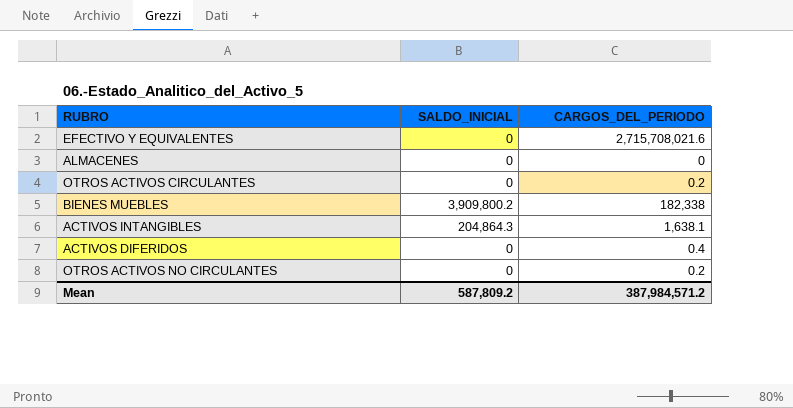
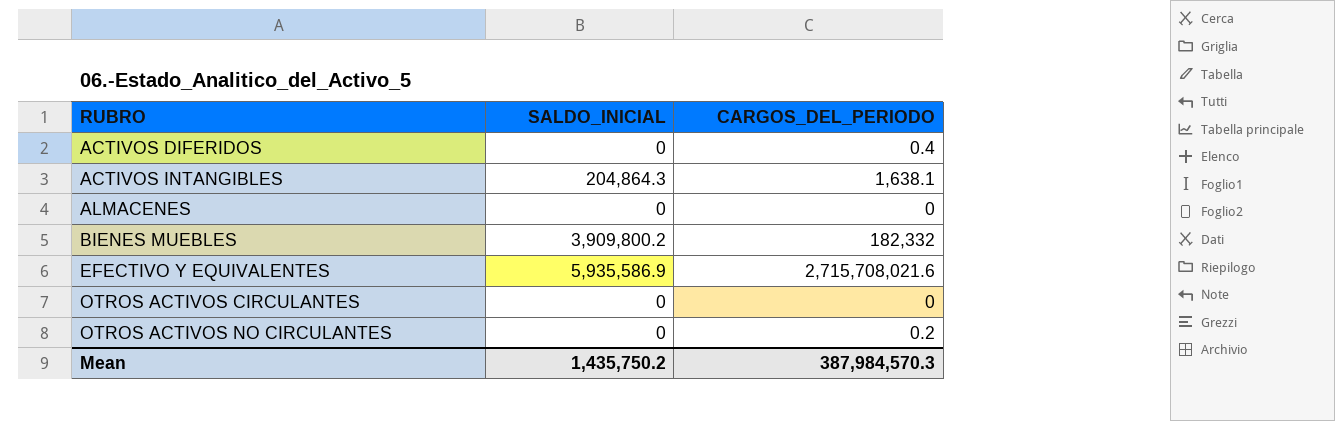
row order: none -> RUBRO ascending
BIENES MUEBLES | CARGOS_DEL_PERIODO: 182,338 -> 182,332
EFECTIVO Y EQUIVALENTES | SALDO_INICIAL: 0 -> 5,935,586.9
OTROS ACTIVOS CIRCULANTES | CARGOS_DEL_PERIODO: 0.2 -> 0
Mean | SALDO_INICIAL: 587,809.2 -> 1,435,750.2
Mean | CARGOS_DEL_PERIODO: 387,984,571.2 -> 387,984,570.3

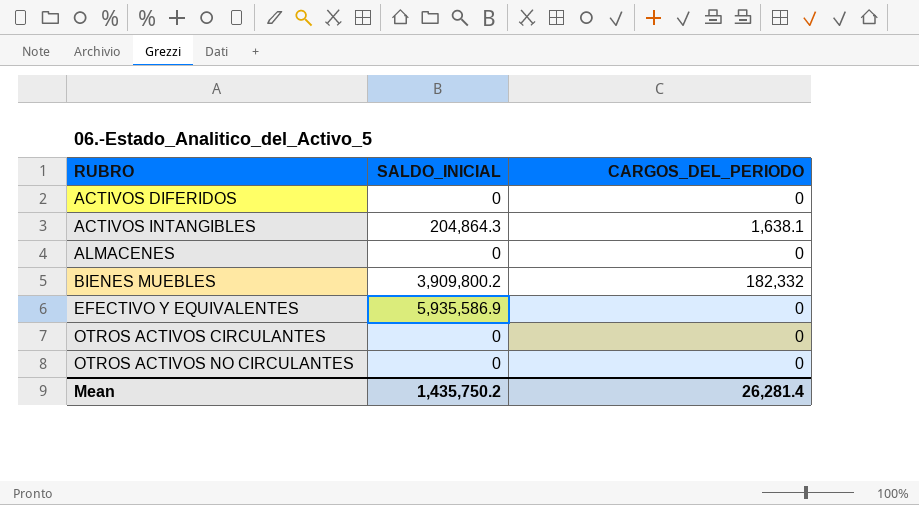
ACTIVOS DIFERIDOS | CARGOS_DEL_PERIODO: 0.4 -> 0
EFECTIVO Y EQUIVALENTES | CARGOS_DEL_PERIODO: 2,715,708,021.6 -> 0
OTROS ACTIVOS NO CIRCULANTES | CARGOS_DEL_PERIODO: 0.2 -> 0
Mean | CARGOS_DEL_PERIODO: 387,984,570.3 -> 26,281.4

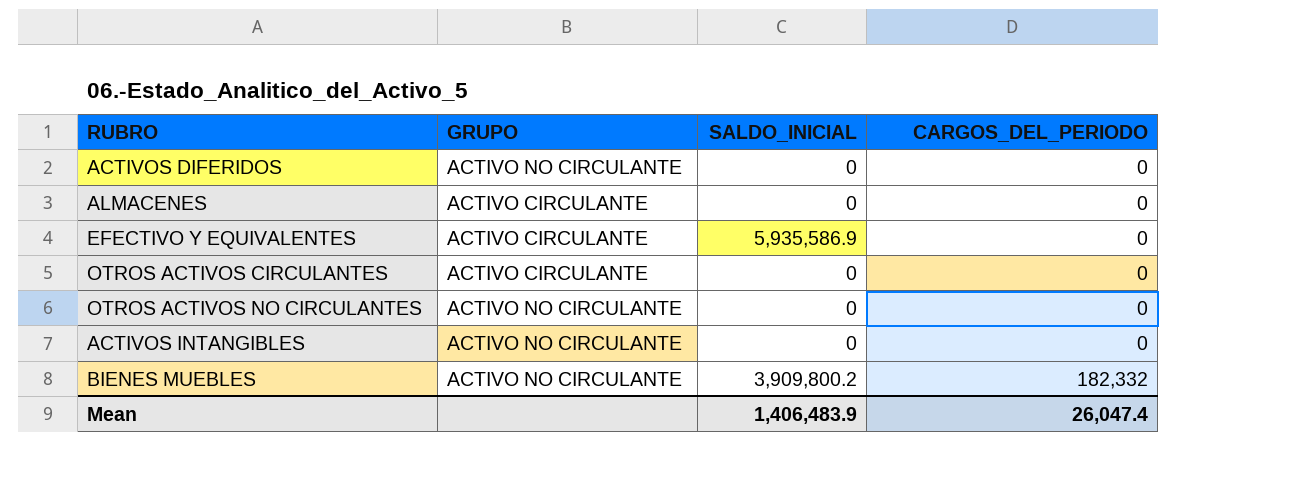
row order: RUBRO ascending -> CARGOS_DEL_PERIODO ascending
column GRUPO | position: none -> 2
ACTIVOS INTANGIBLES | SALDO_INICIAL: 204,864.3 -> 0
ACTIVOS INTANGIBLES | CARGOS_DEL_PERIODO: 1,638.1 -> 0
Mean | SALDO_INICIAL: 1,435,750.2 -> 1,406,483.9
Mean | CARGOS_DEL_PERIODO: 26,281.4 -> 26,047.4

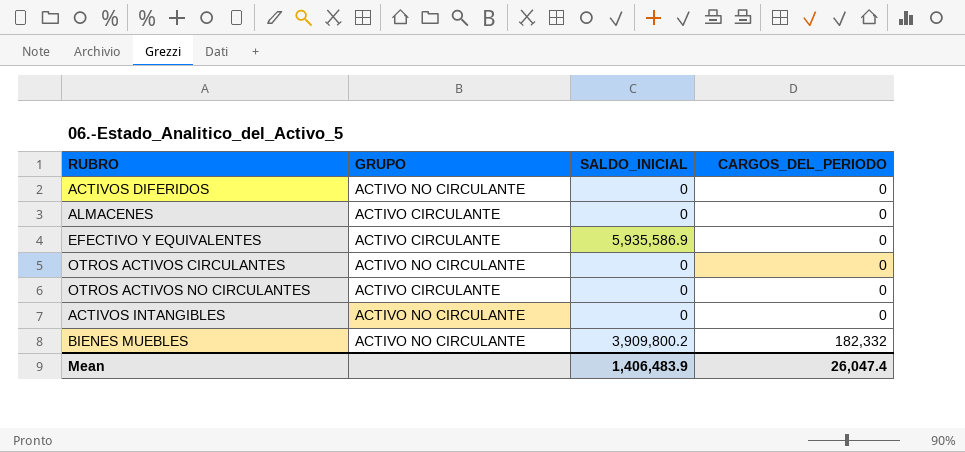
OTROS ACTIVOS CIRCULANTES | GRUPO: ACTIVO CIRCULANTE -> ACTIVO NO CIRCULANTE
OTROS ACTIVOS NO CIRCULANTES | GRUPO: ACTIVO NO CIRCULANTE -> ACTIVO CIRCULANTE

